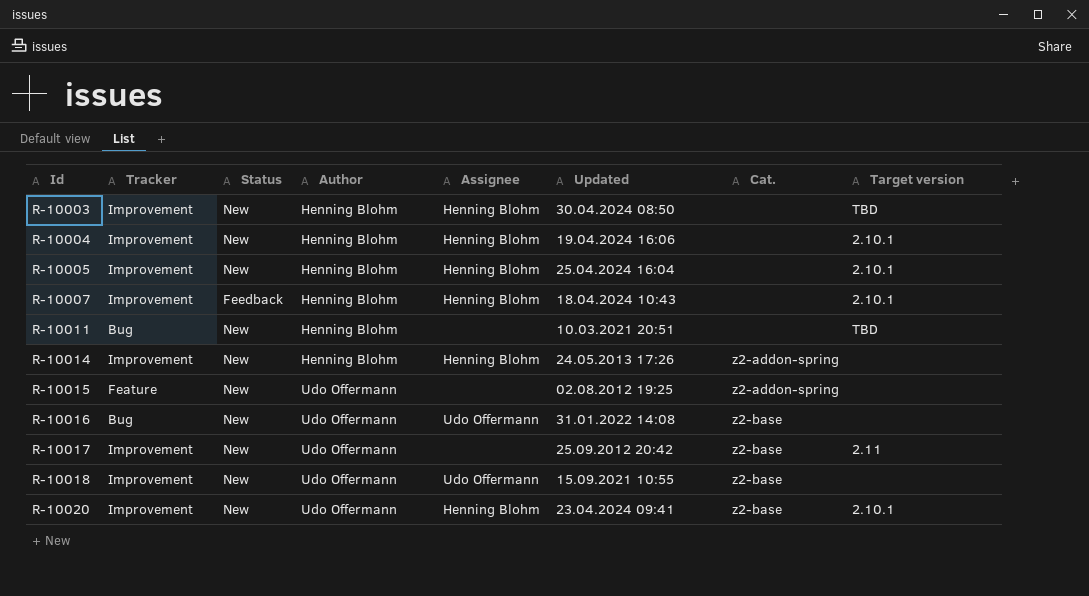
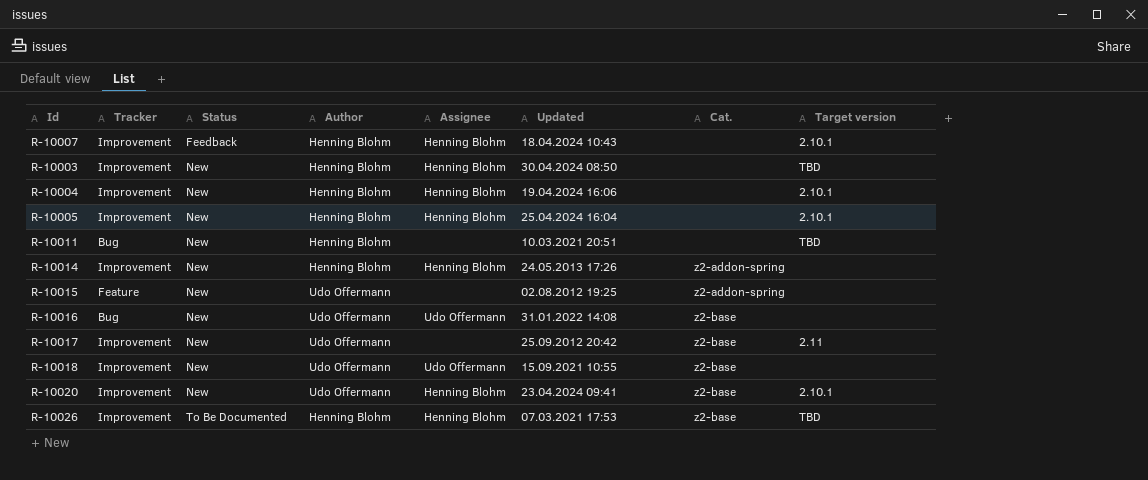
row order: Id ascending -> Status ascending
row R-10026: none -> Improvement | To Be Documented | Henning Blohm | Henning Blohm | 07.03.2021 17:53 | z2-base | TBD

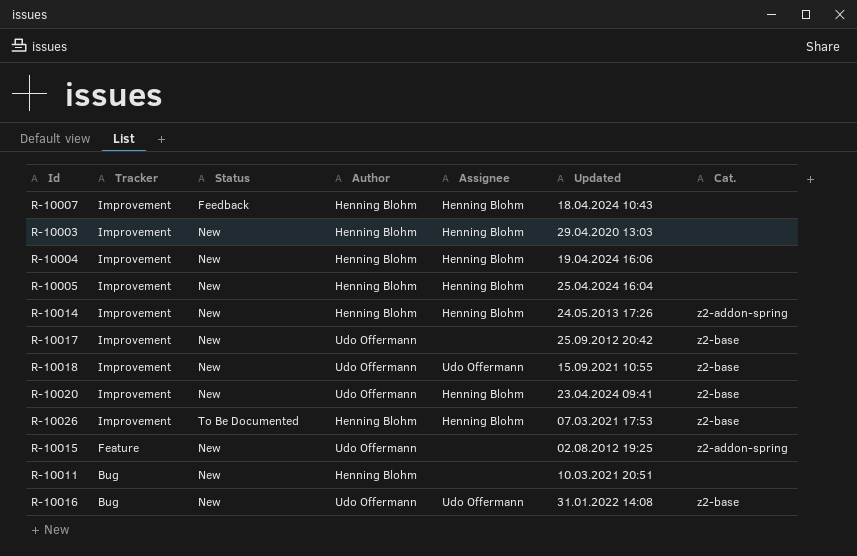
row order: Status ascending -> Tracker descending
column Target version | position: 8 -> none
R-10003 | Updated: 30.04.2024 08:50 -> 29.04.2020 13:03

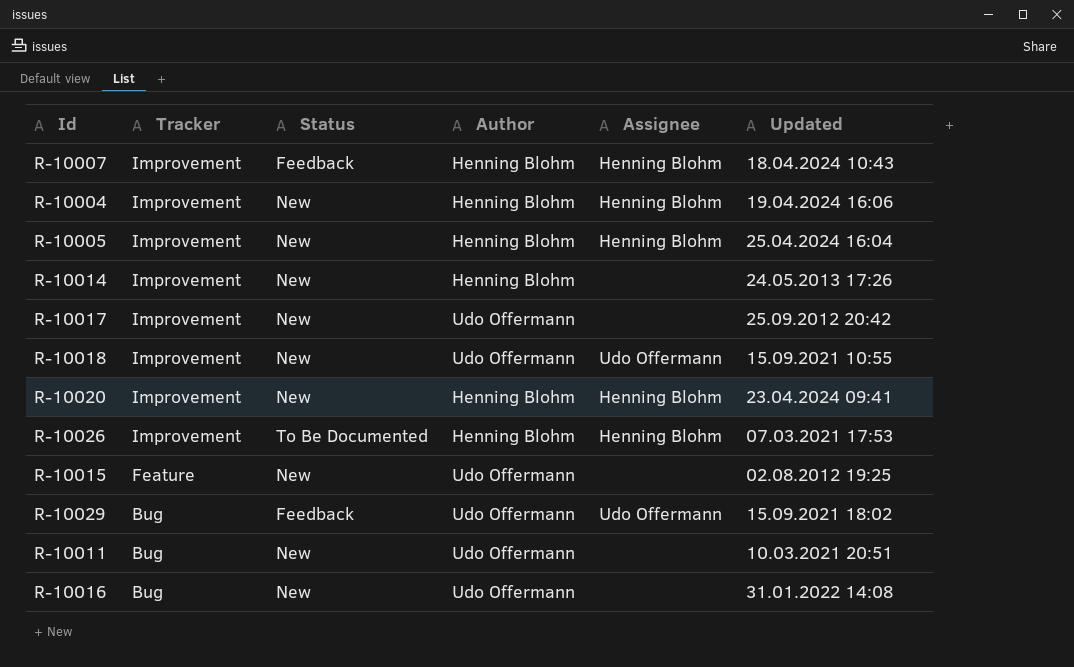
column Cat. | position: 7 -> none
row R-10003: Improvement | New | Henning Blohm | Henning Blohm | 29.04.2020 13:03 | none -> none
R-10014 | Assignee: Henning Blohm -> none
R-10020 | Author: Udo Offermann -> Henning Blohm
row R-10029: none -> Bug | Feedback | Udo Offermann | Udo Offermann | 15.09.2021 18:02
R-10011 | Author: Henning Blohm -> Udo Offermann
R-10016 | Assignee: Udo Offermann -> none

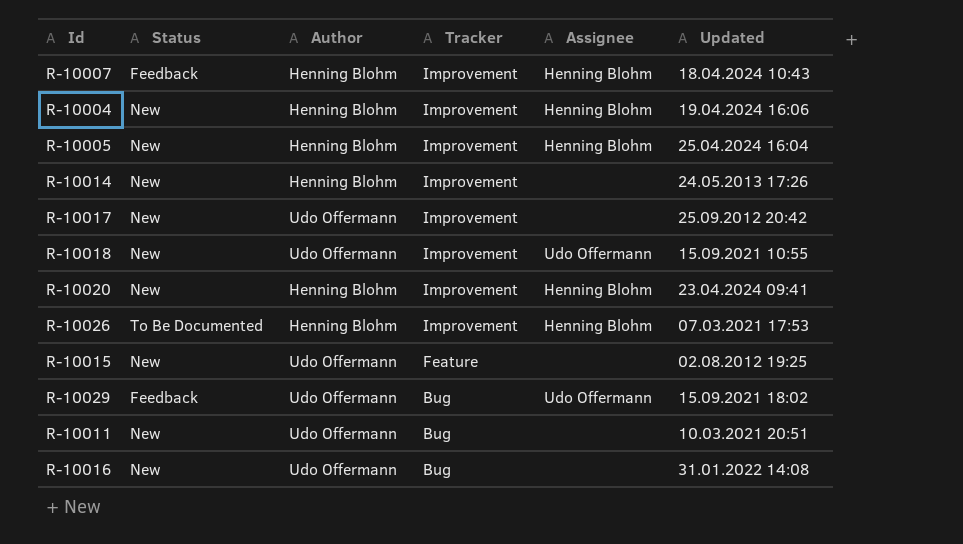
column Tracker | position: 2 -> 4

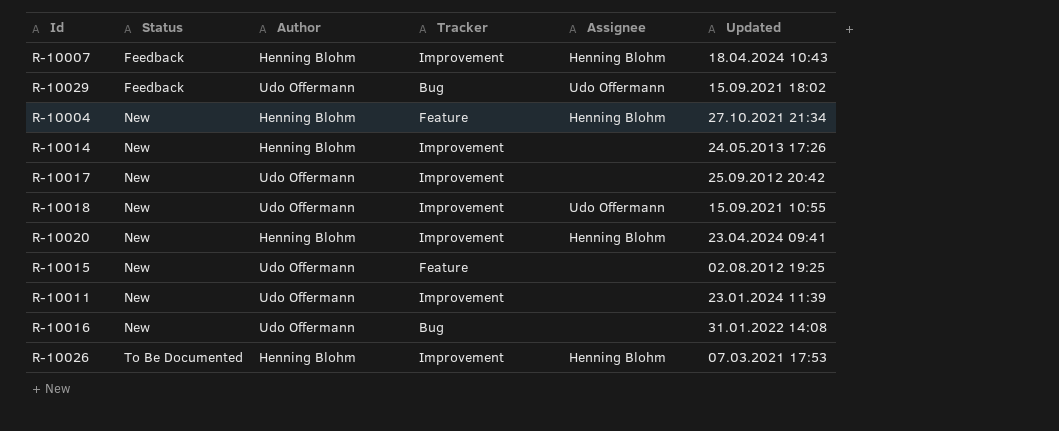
row order: Tracker descending -> Status ascending
row R-10005: New | Henning Blohm | Improvement | Henning Blohm | 25.04.2024 16:04 -> none
R-10004 | Tracker: Improvement -> Feature
R-10004 | Updated: 19.04.2024 16:06 -> 27.10.2021 21:34
R-10011 | Tracker: Bug -> Improvement
R-10011 | Updated: 10.03.2021 20:51 -> 23.01.2024 11:39

